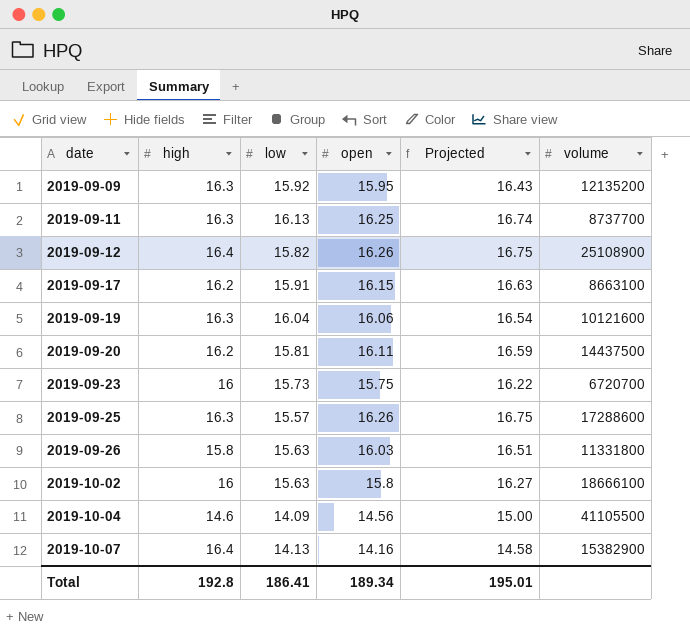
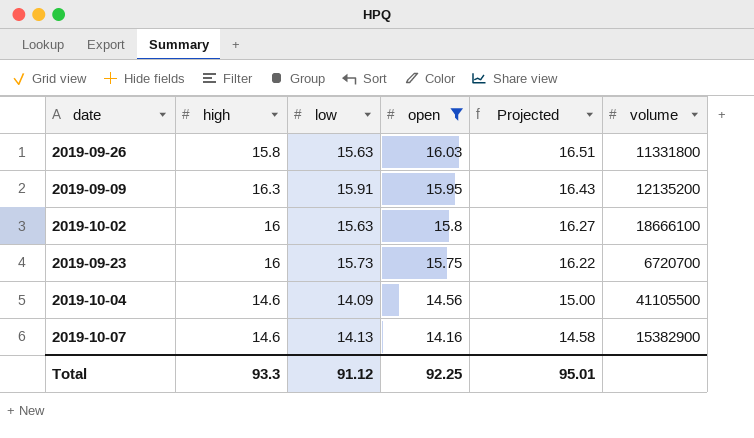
filter: none -> open <= 16.03
row order: date ascending -> open descending
2019-09-09 | low: 15.92 -> 15.91
2019-10-07 | high: 16.4 -> 14.6
Total | high: 192.8 -> 93.3
Total | low: 186.41 -> 91.12
Total | open: 189.34 -> 92.25
Total | Projected: 195.01 -> 95.01

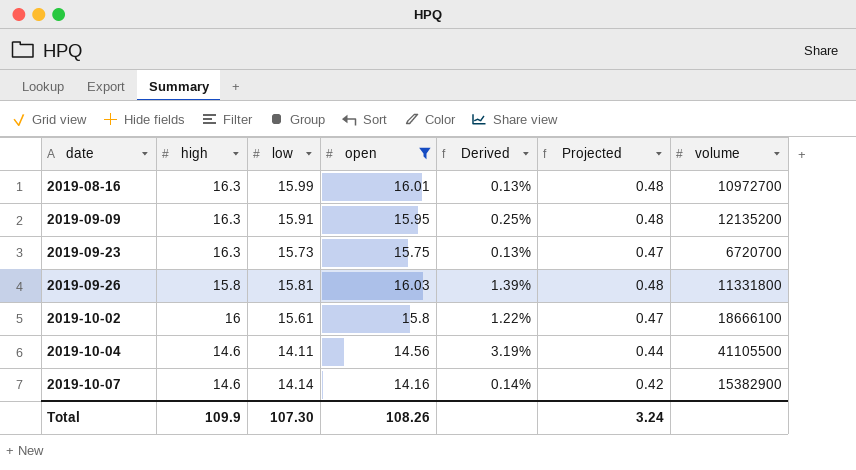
row order: open descending -> date ascending
column Derived | formula: none -> ([open] - [low]) / [low]
column Projected | formula: [open] * 1.03 -> [open] * 0.03
row 2019-08-16: none -> 16.3 | 15.99 | 16.01 | 0.13% | 0.48 | 10972700
2019-09-23 | high: 16 -> 16.3
2019-09-26 | low: 15.63 -> 15.81
2019-10-02 | low: 15.63 -> 15.61
2019-10-04 | low: 14.09 -> 14.11
2019-10-07 | low: 14.13 -> 14.14
Total | high: 93.3 -> 109.9
Total | low: 91.12 -> 107.30
Total | open: 92.25 -> 108.26
Total | Projected: 95.01 -> 3.24

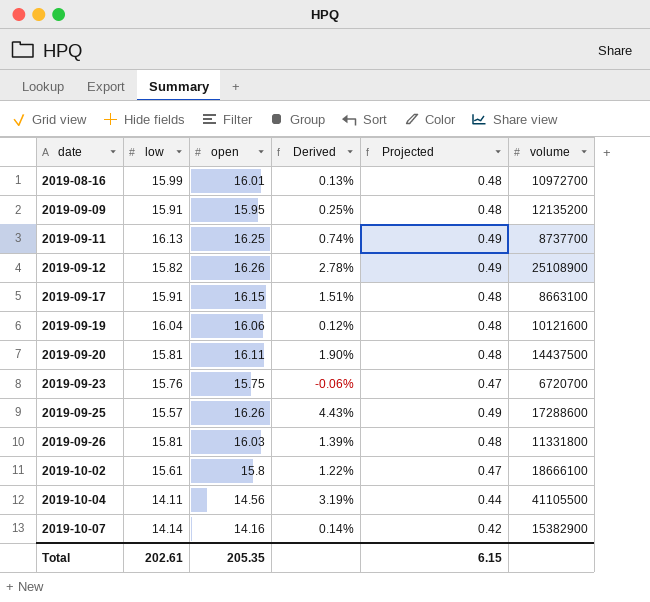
filter: open <= 16.03 -> none
column high | position: 2 -> none
2019-09-23 | low: 15.73 -> 15.76
2019-09-23 | Derived: 0.13% -> -0.06%
Total | low: 107.30 -> 202.61
Total | open: 108.26 -> 205.35
Total | Projected: 3.24 -> 6.15

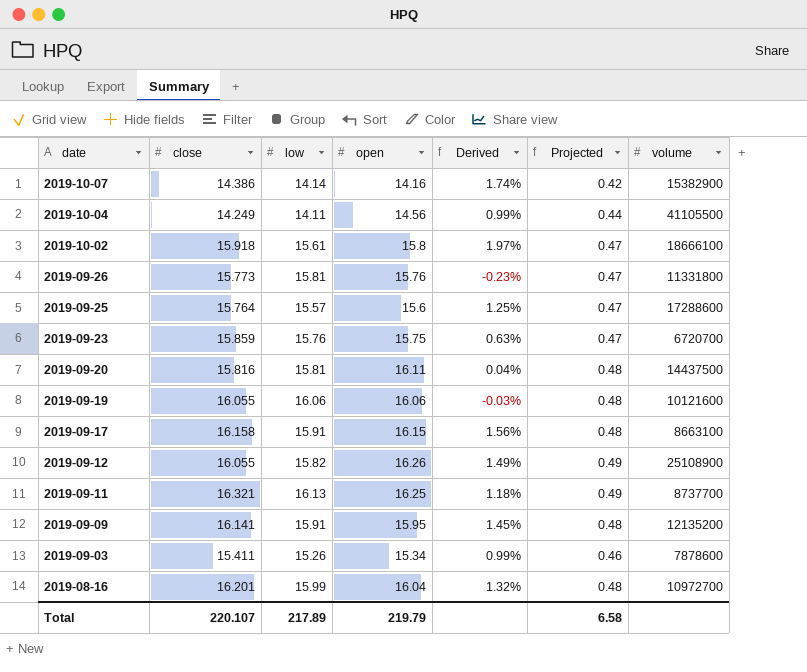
row order: date ascending -> date descending
column close | position: none -> 2
column Derived | formula: ([open] - [low]) / [low] -> ([close] - [low]) / [low]
2019-09-26 | open: 16.03 -> 15.76
2019-09-26 | Projected: 0.48 -> 0.47
2019-09-25 | open: 16.26 -> 15.6
2019-09-25 | Projected: 0.49 -> 0.47
2019-09-19 | low: 16.04 -> 16.06
row 2019-09-03: none -> 15.411 | 15.26 | 15.34 | 0.99% | 0.46 | 7878600
2019-08-16 | open: 16.01 -> 16.04
Total | low: 202.61 -> 217.89
Total | open: 205.35 -> 219.79
Total | Projected: 6.15 -> 6.58

